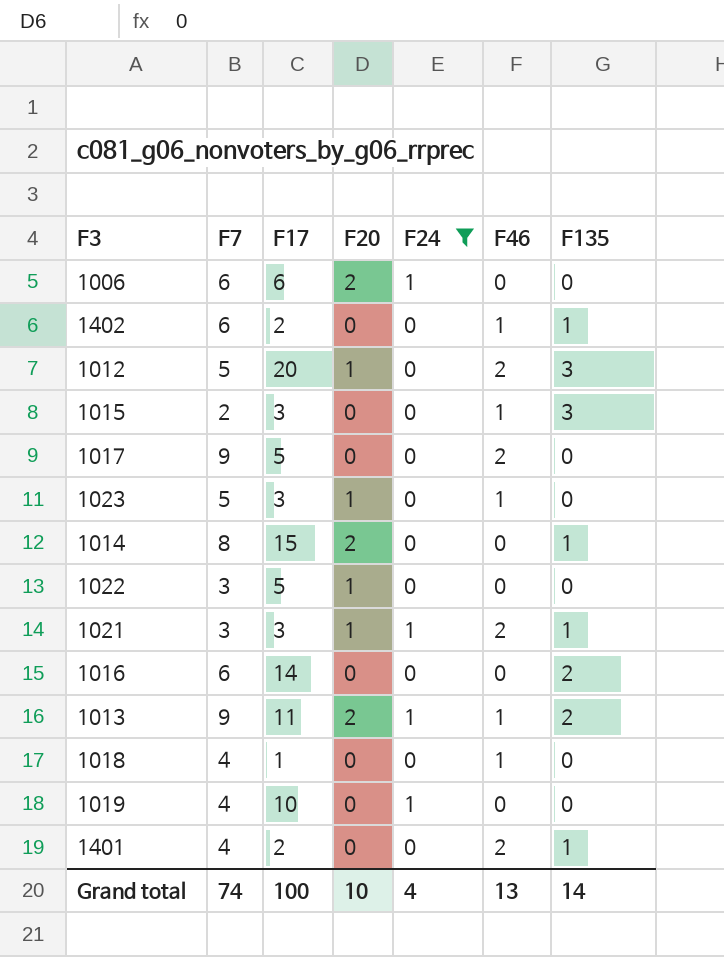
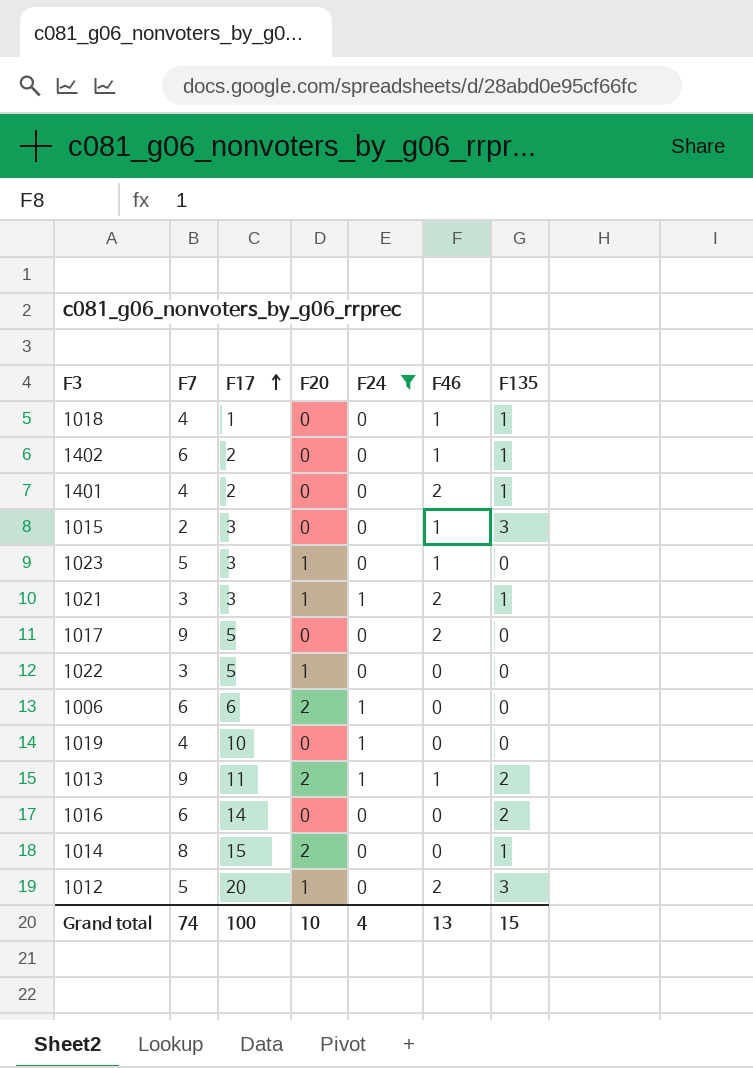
row order: none -> F17 ascending
1018 | F135: 0 -> 1
Grand total | F135: 14 -> 15

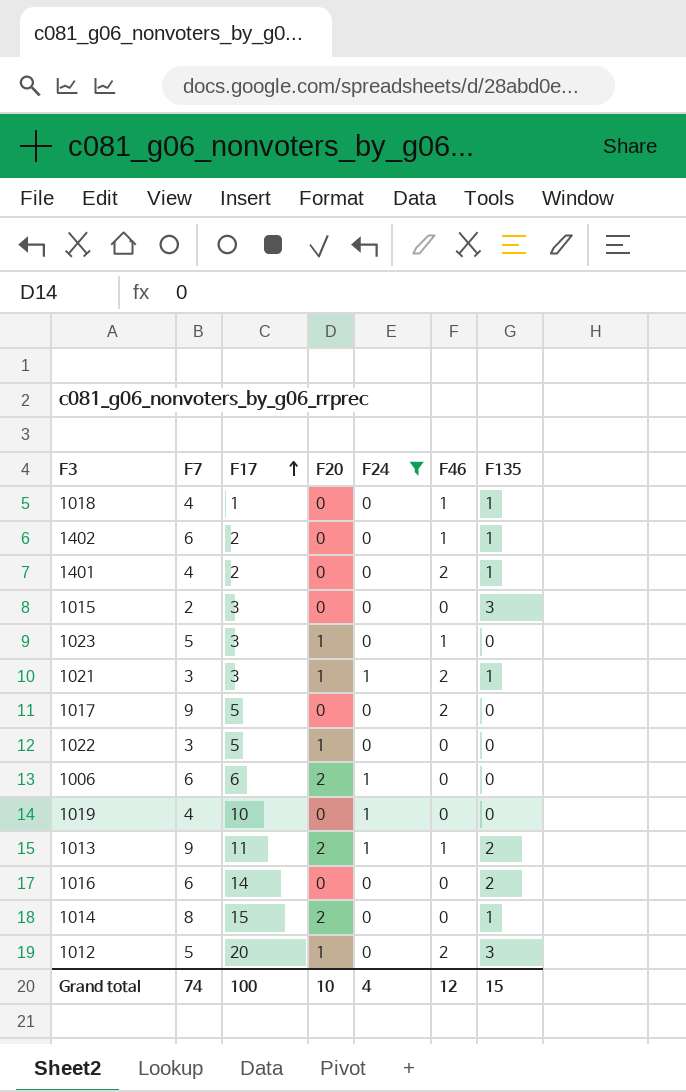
1015 | F46: 1 -> 0
Grand total | F46: 13 -> 12

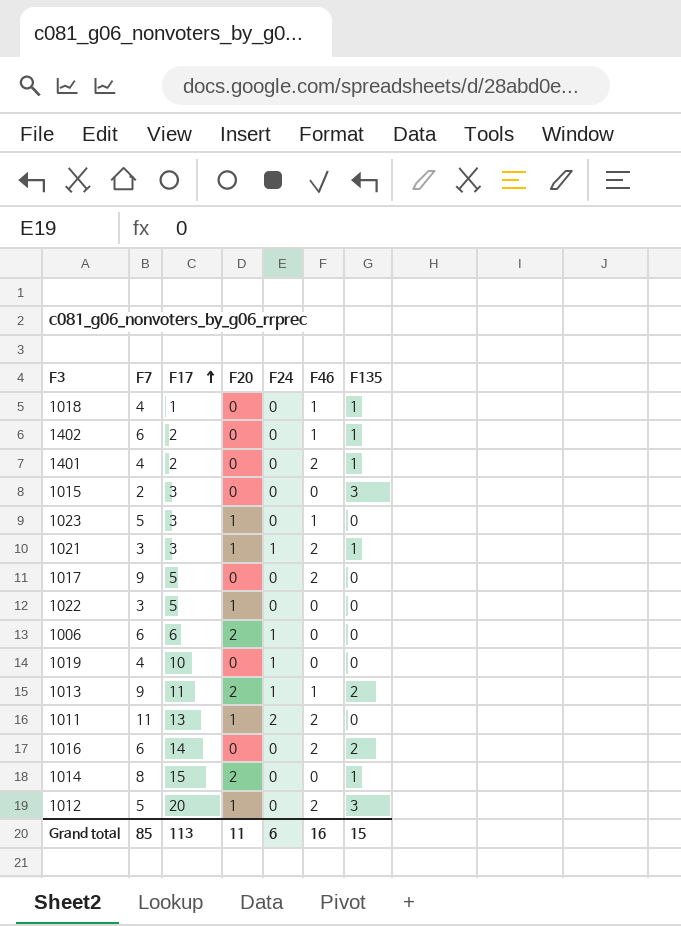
filter: F24 != 2 -> none
1016 | F46: 0 -> 2
Grand total | F7: 74 -> 85
Grand total | F17: 100 -> 113
Grand total | F20: 10 -> 11
Grand total | F24: 4 -> 6
Grand total | F46: 12 -> 16

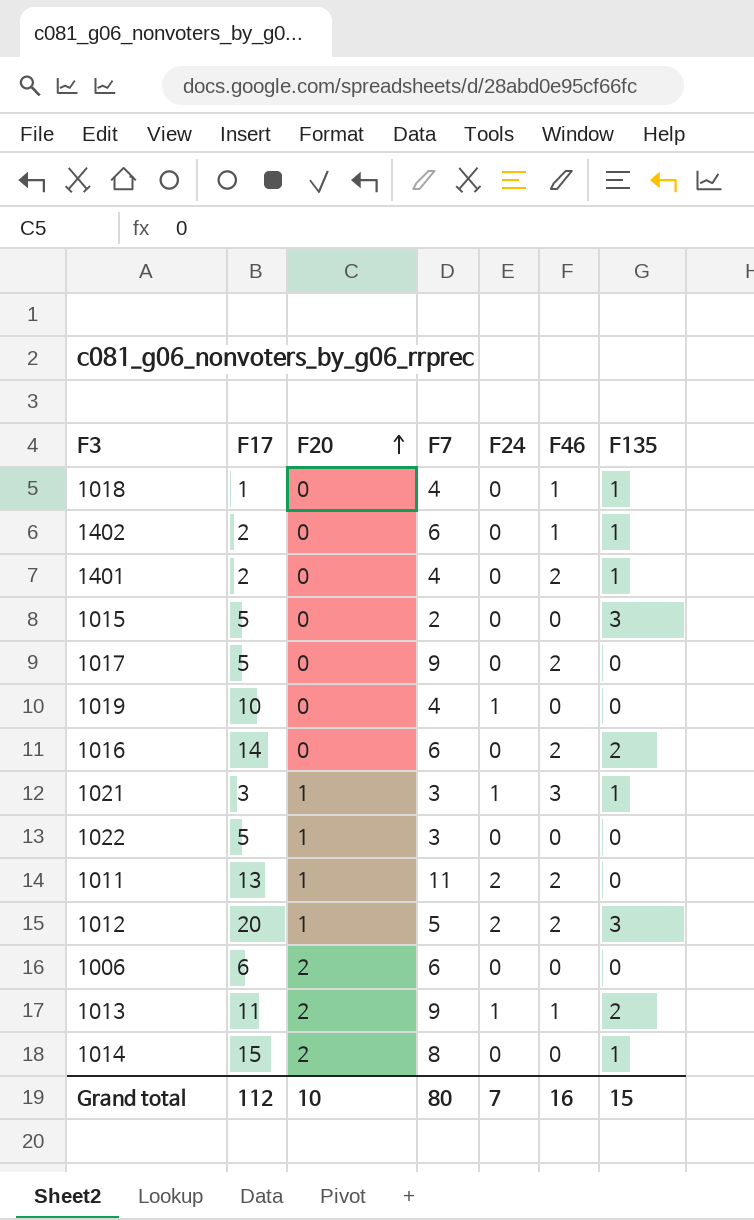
row order: F17 ascending -> F20 ascending
column F7 | position: 2 -> 4
row 1023: 5 | 3 | 1 | 0 | 1 | 0 -> none
1015 | F17: 3 -> 5
1021 | F46: 2 -> 3
1012 | F24: 0 -> 2
1006 | F24: 1 -> 0
Grand total | F17: 113 -> 112
Grand total | F20: 11 -> 10
Grand total | F7: 85 -> 80
Grand total | F24: 6 -> 7

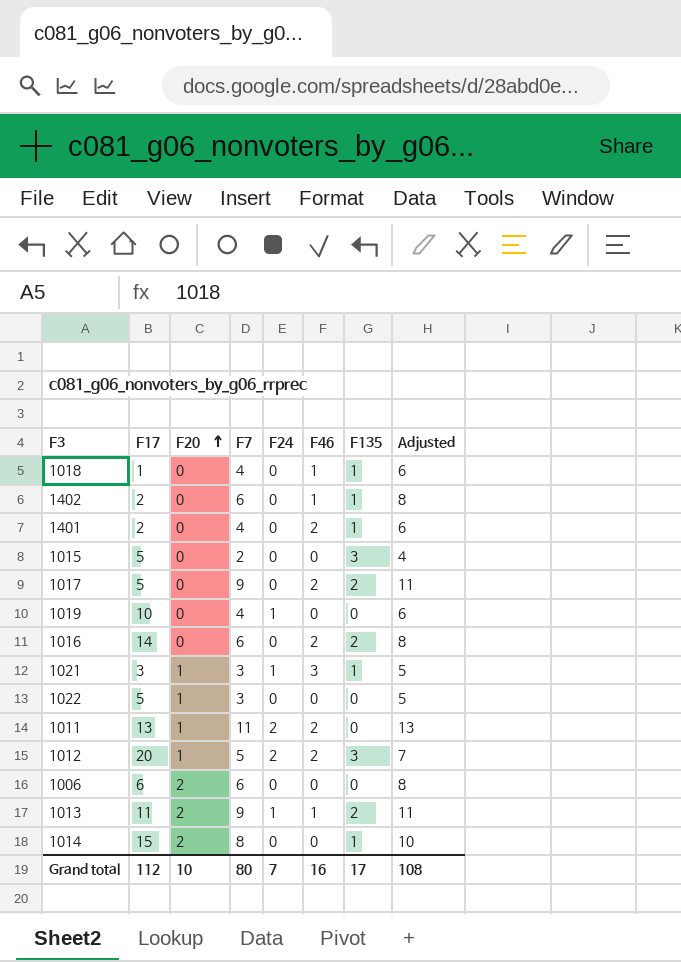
column Adjusted | formula: none -> [F7] + 2
1017 | F135: 0 -> 2
Grand total | F135: 15 -> 17

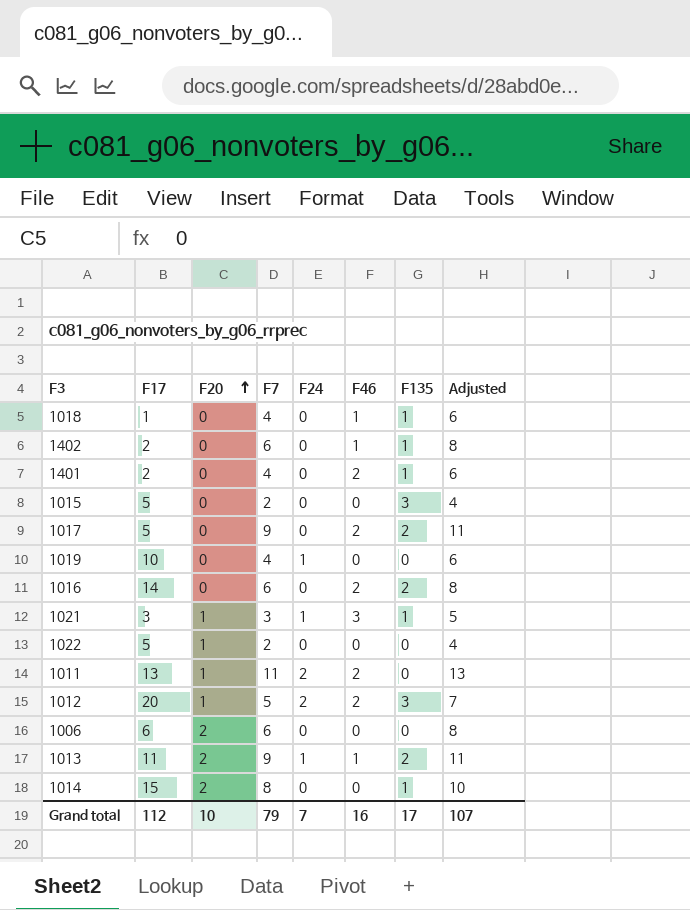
1022 | F7: 3 -> 2
1022 | Adjusted: 5 -> 4
Grand total | F7: 80 -> 79
Grand total | Adjusted: 108 -> 107

